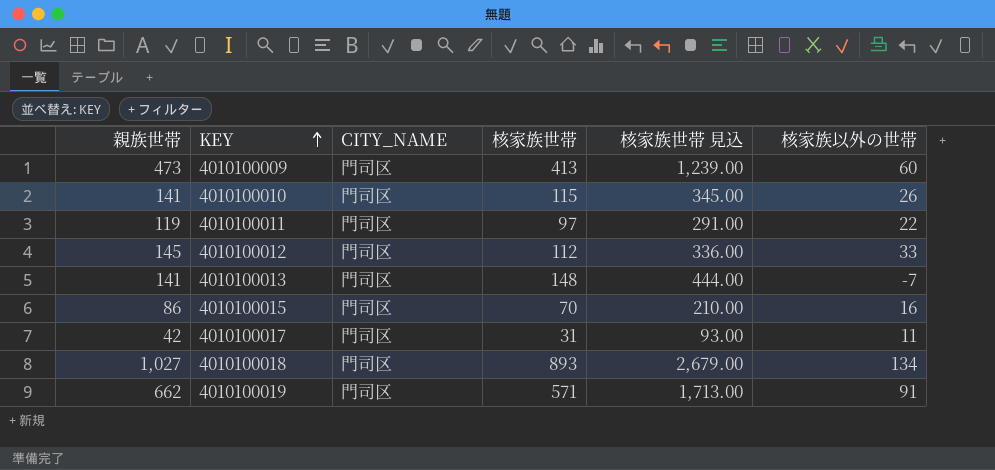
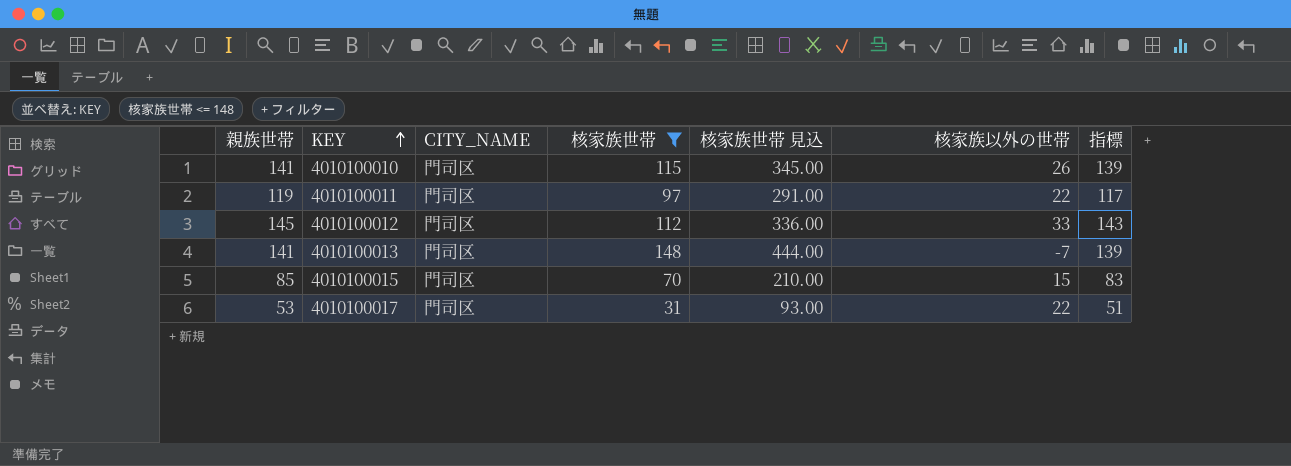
filter: none -> 核家族世帯 <= 148
column 指標 | formula: none -> [親族世帯] - 2
4010100015 | 親族世帯: 86 -> 85
4010100015 | 核家族以外の世帯: 16 -> 15
4010100017 | 親族世帯: 42 -> 53
4010100017 | 核家族以外の世帯: 11 -> 22

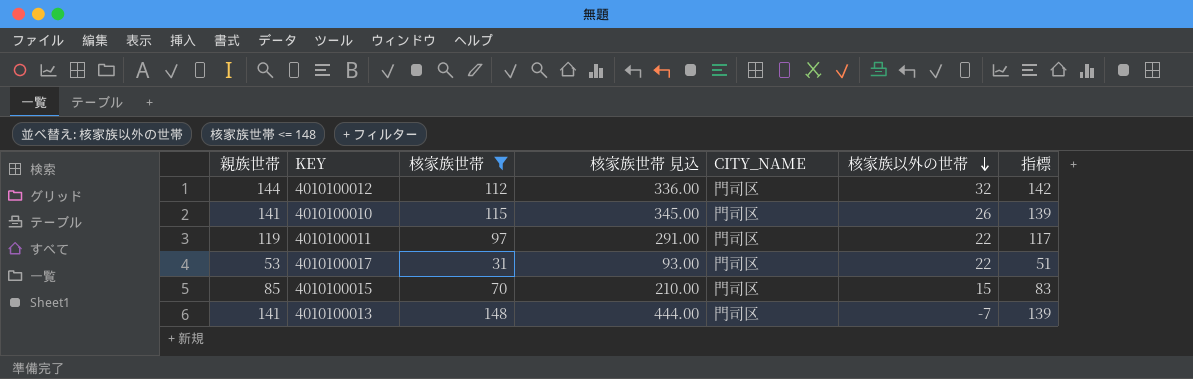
row order: KEY ascending -> 核家族以外の世帯 descending
column CITY_NAME | position: 3 -> 5
4010100012 | 親族世帯: 145 -> 144
4010100012 | 核家族以外の世帯: 33 -> 32
4010100012 | 指標: 143 -> 142

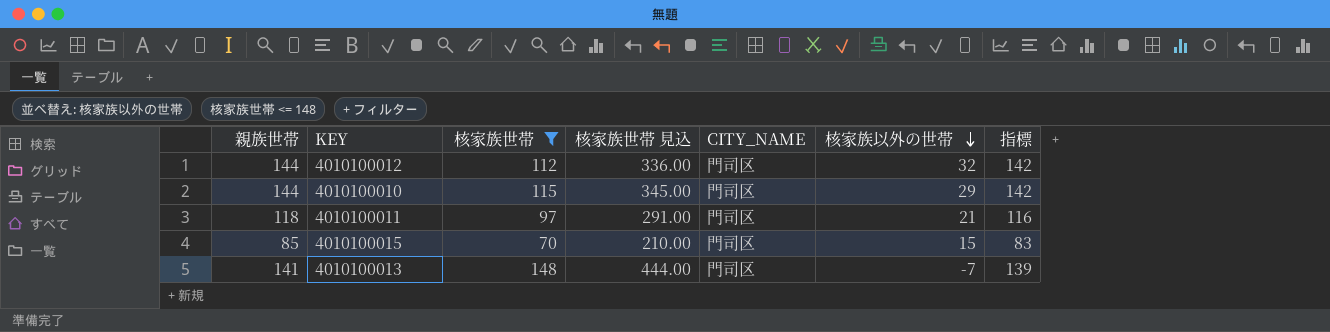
row 4010100017: 53 | 31 | 93.00 | 門司区 | 22 | 51 -> none
4010100010 | 親族世帯: 141 -> 144
4010100010 | 核家族以外の世帯: 26 -> 29
4010100010 | 指標: 139 -> 142
4010100011 | 親族世帯: 119 -> 118
4010100011 | 核家族以外の世帯: 22 -> 21
4010100011 | 指標: 117 -> 116

